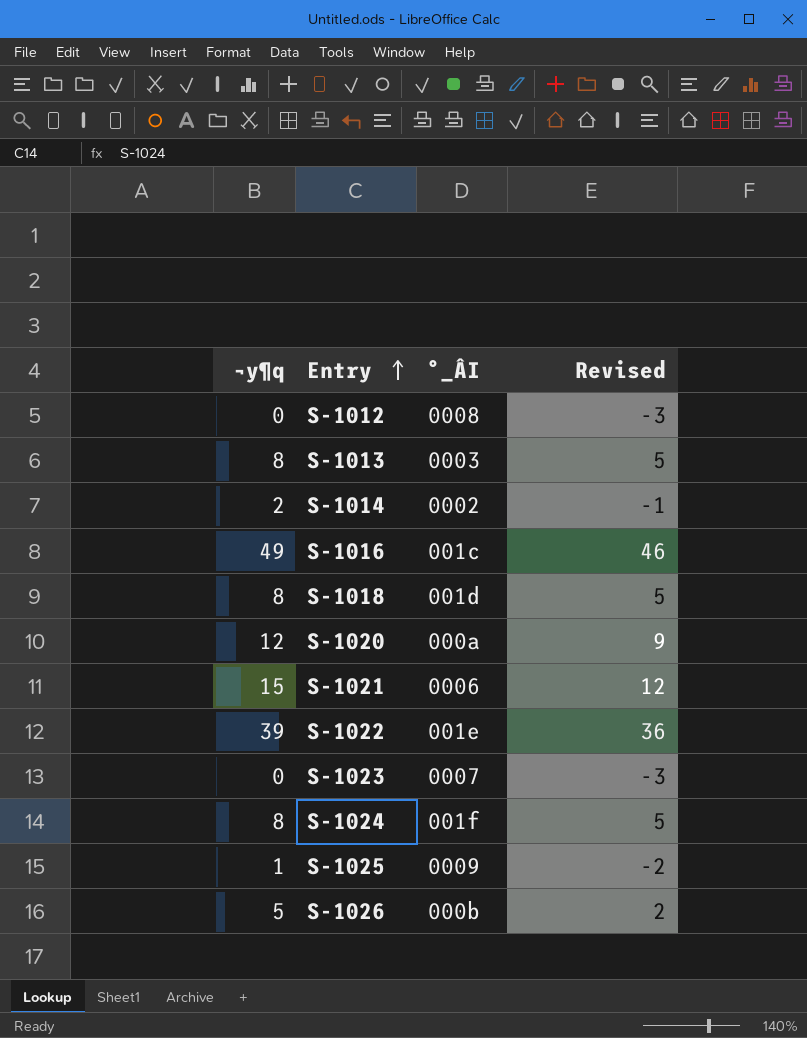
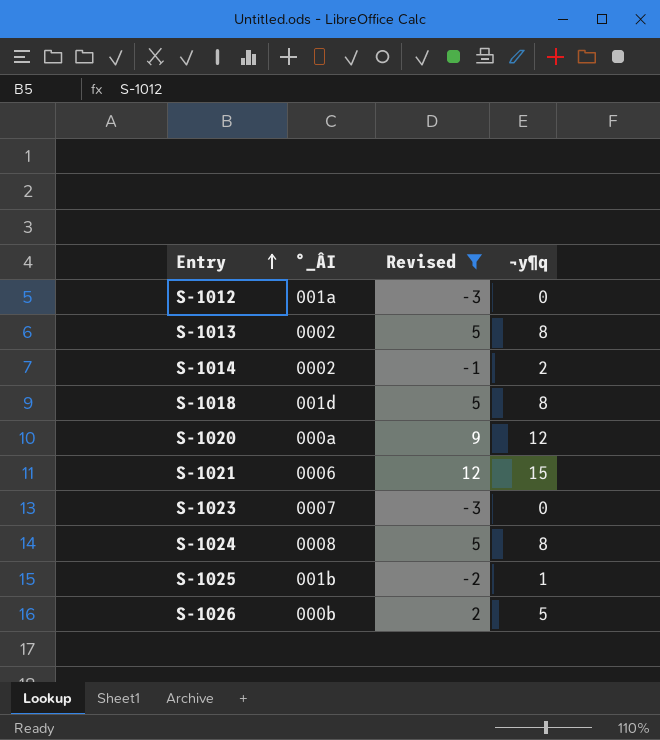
filter: none -> Revised <= 12
column ¬y¶q | position: 1 -> 4
S-1012 | °_ÂI: 0008 -> 001a
S-1013 | °_ÂI: 0003 -> 0002
S-1024 | °_ÂI: 001f -> 0008
S-1025 | °_ÂI: 0009 -> 001b

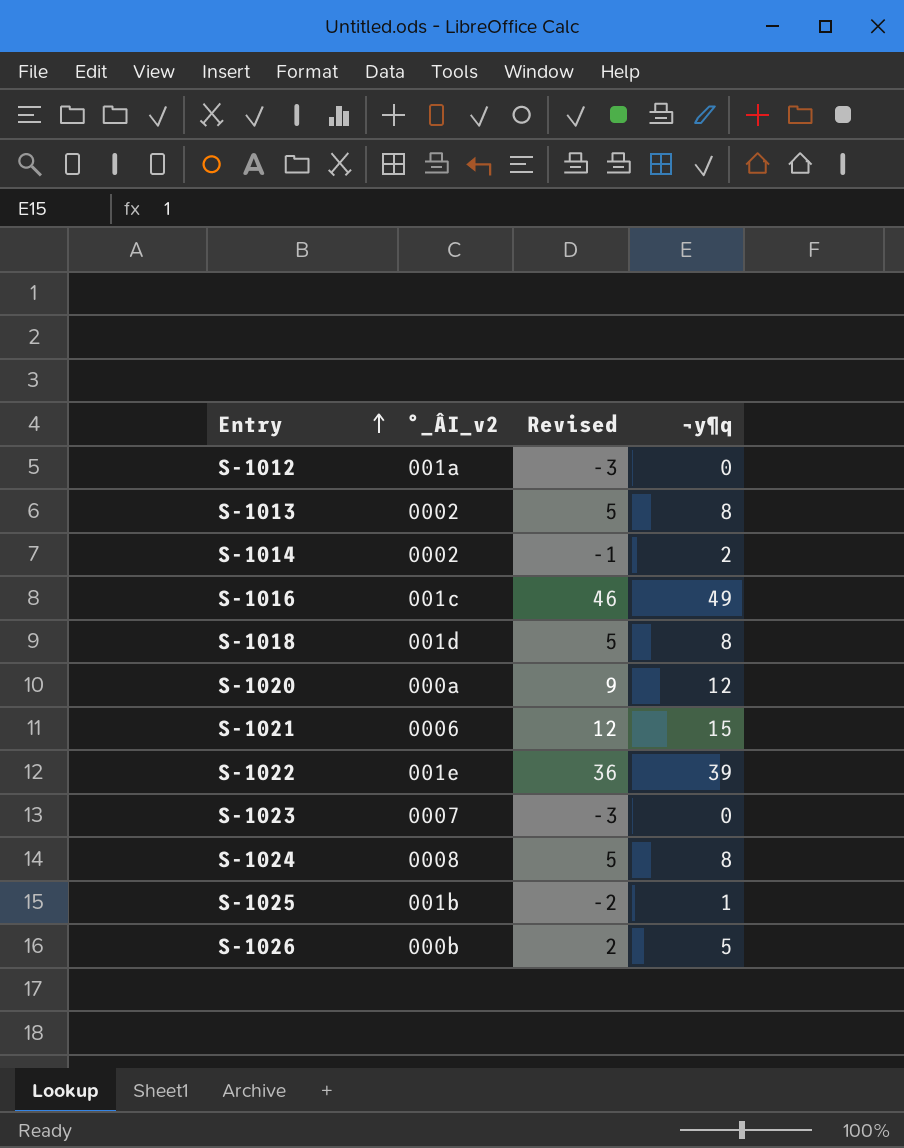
filter: Revised <= 12 -> none
column name: °_ÂI -> °_ÂI_v2

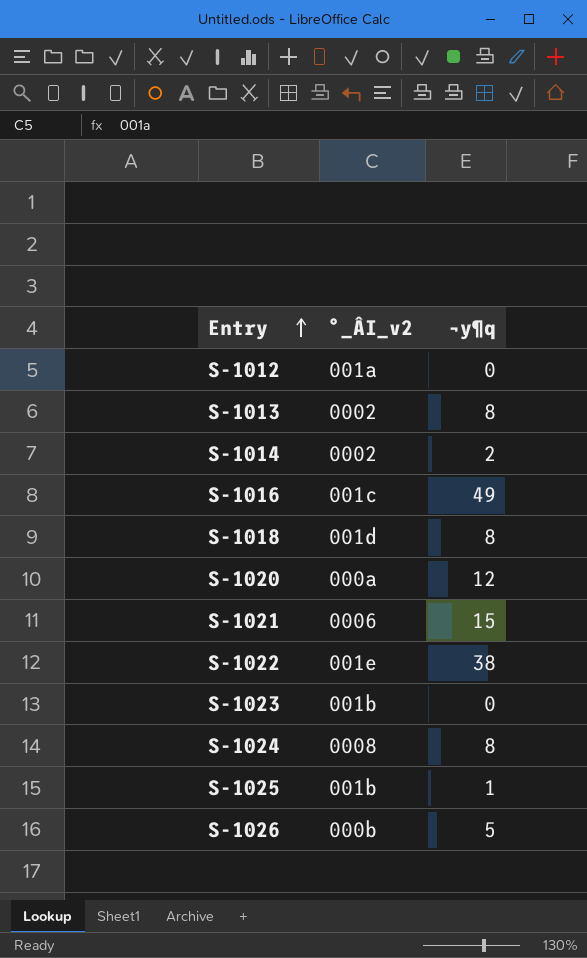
column Revised | formula: [¬y¶q] - 3 -> none
S-1022 | ¬y¶q: 39 -> 38
S-1023 | °_ÂI_v2: 0007 -> 001b

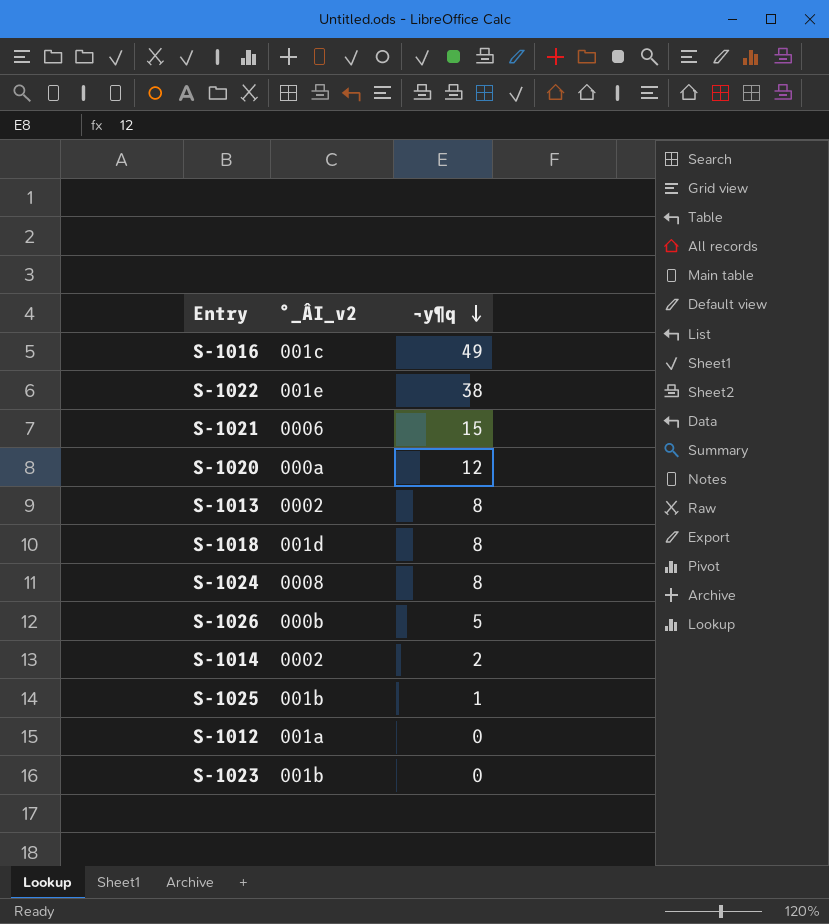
row order: Entry ascending -> ¬y¶q descending

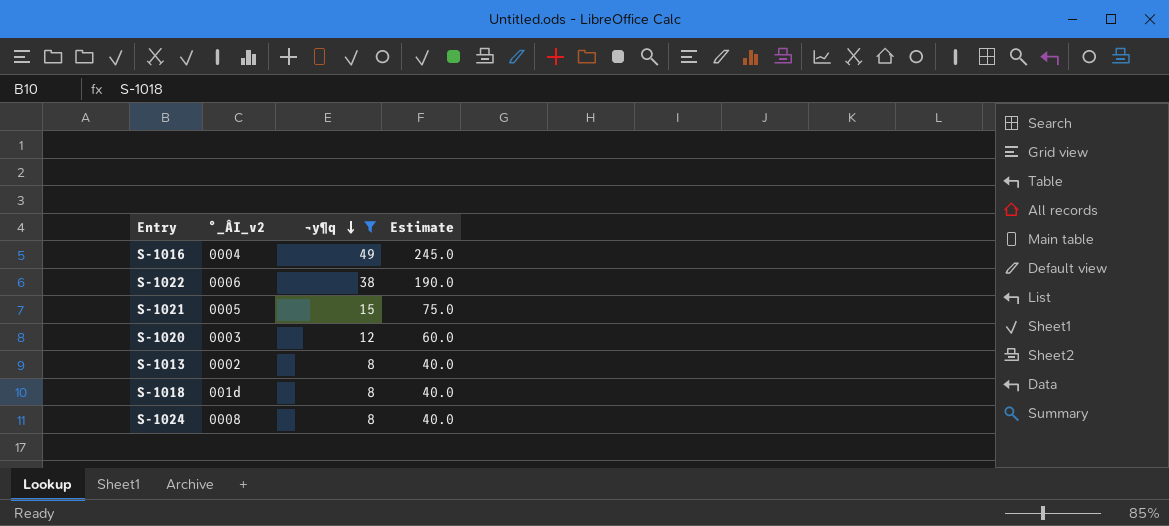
filter: none -> ¬y¶q >= 8
column Estimate | formula: none -> [¬y¶q] * 5
S-1016 | °_ÂI_v2: 001c -> 0004
S-1022 | °_ÂI_v2: 001e -> 0006
S-1021 | °_ÂI_v2: 0006 -> 0005
S-1020 | °_ÂI_v2: 000a -> 0003

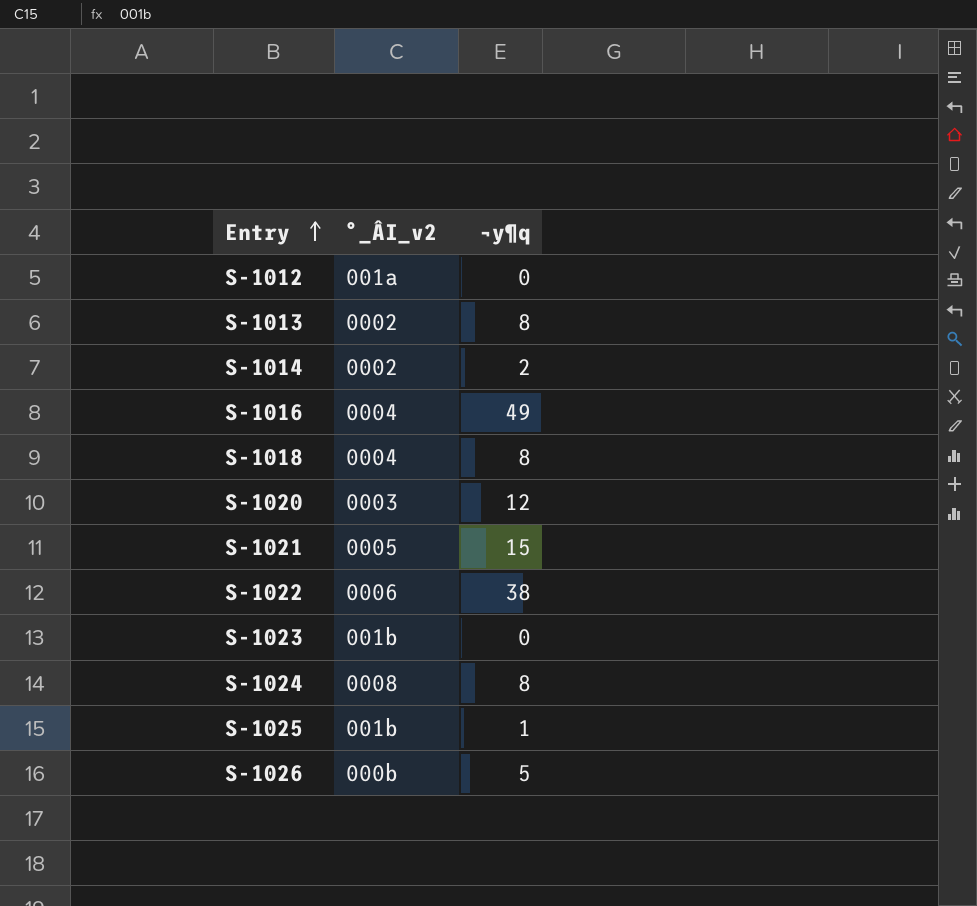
filter: ¬y¶q >= 8 -> none
row order: ¬y¶q descending -> Entry ascending
column Estimate | formula: [¬y¶q] * 5 -> none
S-1018 | °_ÂI_v2: 001d -> 0004

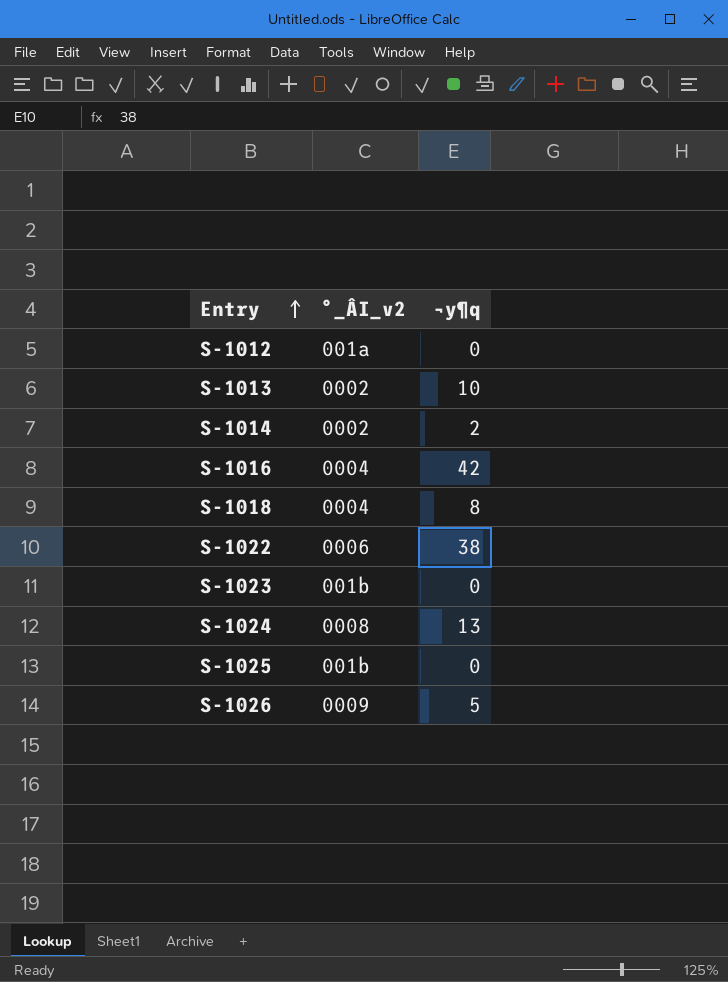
row S-1020: 0003 | 12 -> none
row S-1021: 0005 | 15 -> none
S-1013 | ¬y¶q: 8 -> 10
S-1016 | ¬y¶q: 49 -> 42
S-1024 | ¬y¶q: 8 -> 13
S-1025 | ¬y¶q: 1 -> 0
S-1026 | °_ÂI_v2: 000b -> 0009

